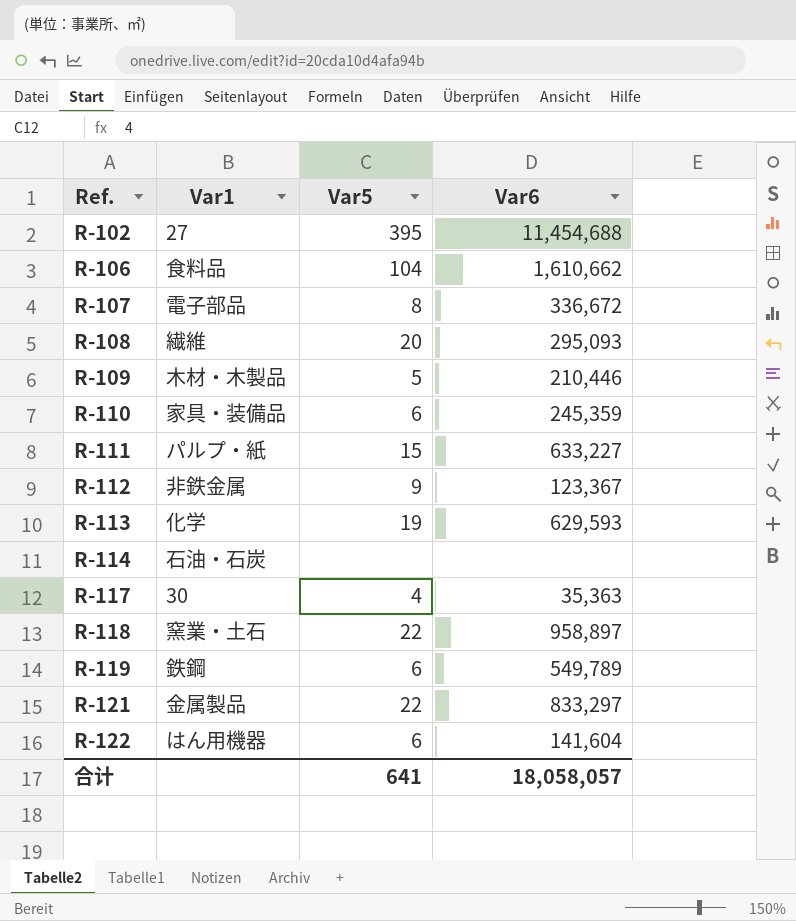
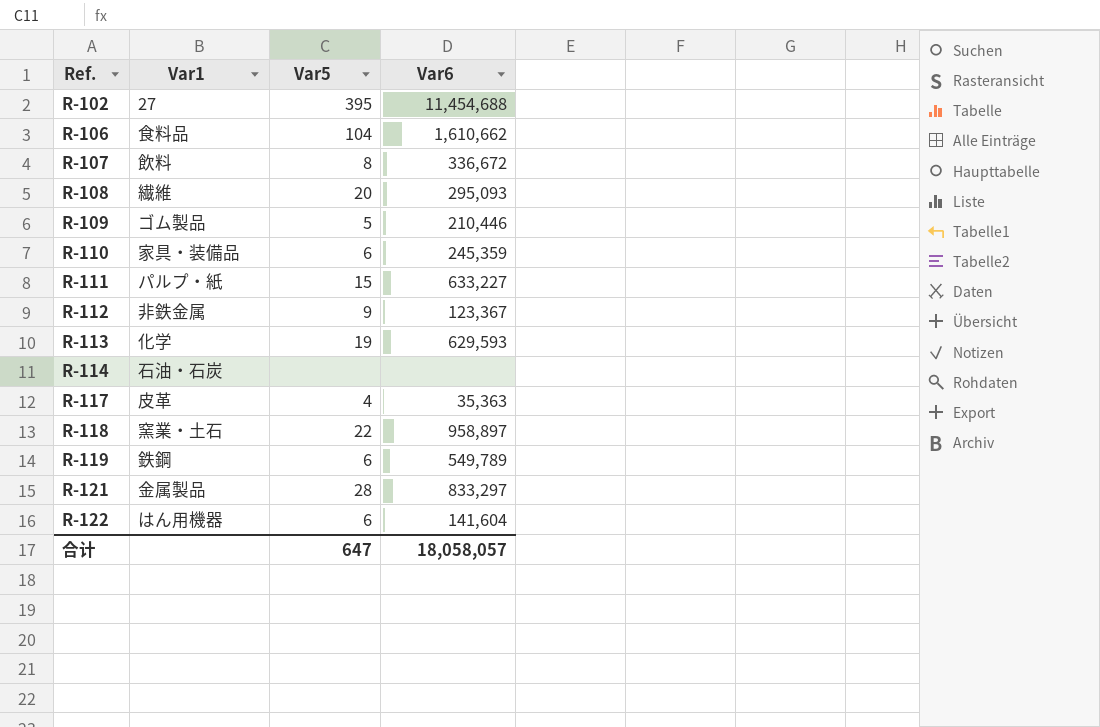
R-107 | Var1: 電子部品 -> 飲料
R-109 | Var1: 木材・木製品 -> ゴム製品
R-117 | Var1: 30 -> 皮革
R-121 | Var5: 22 -> 28
合计 | Var5: 641 -> 647

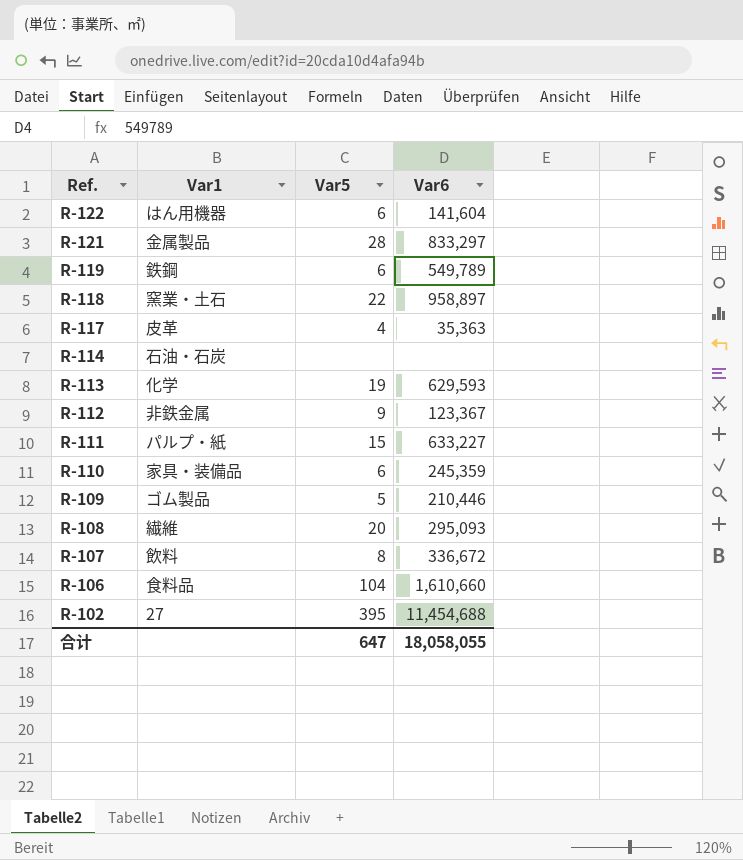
row order: Ref. ascending -> Ref. descending
R-106 | Var6: 1,610,662 -> 1,610,660
合计 | Var6: 18,058,057 -> 18,058,055

